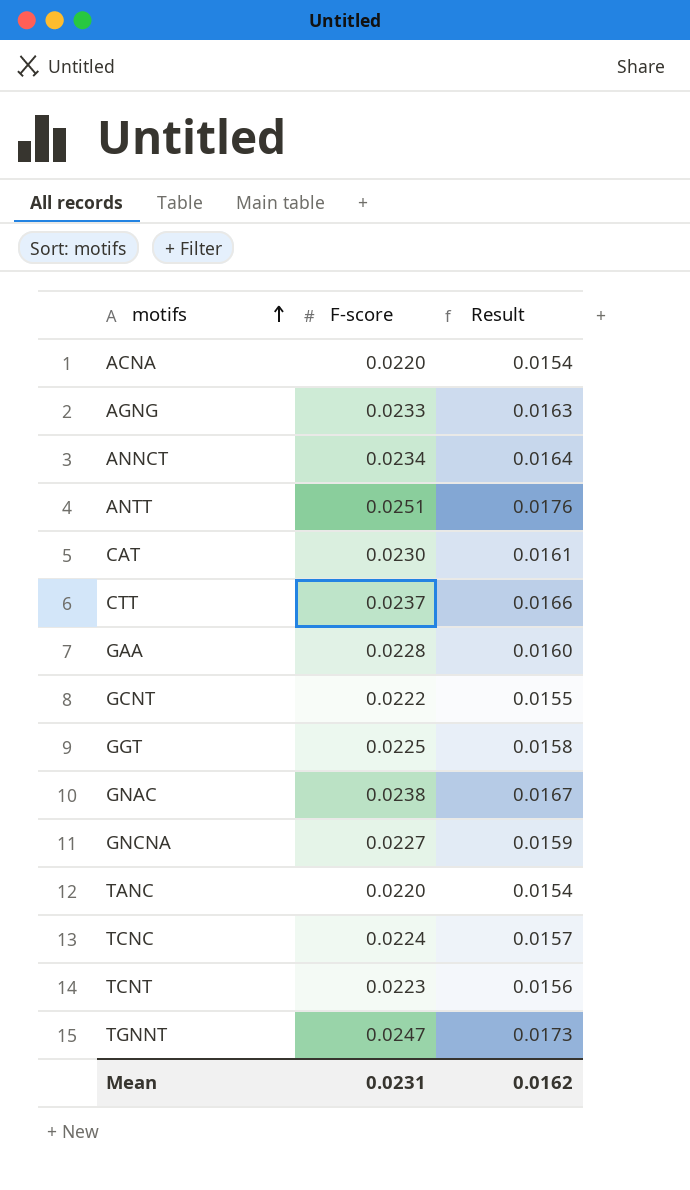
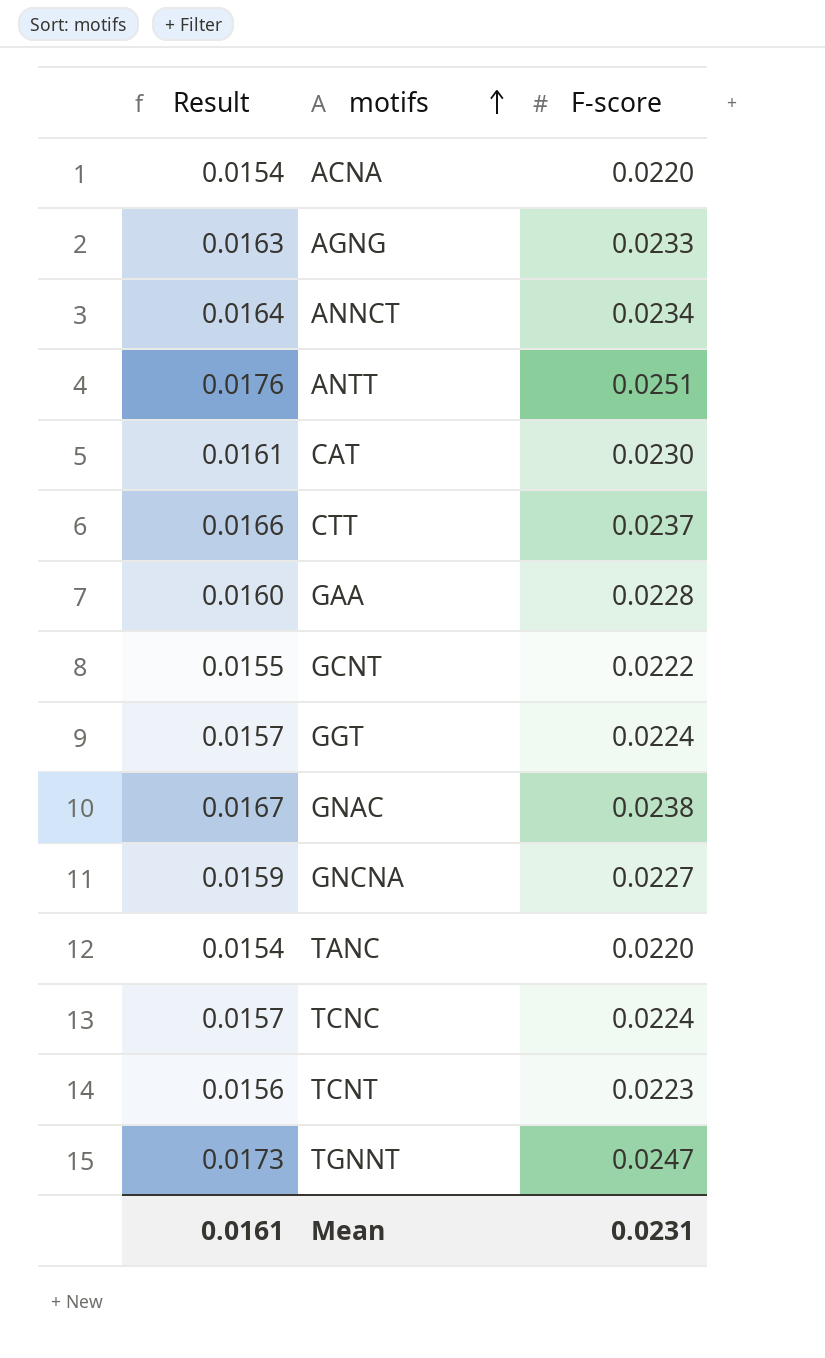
column Result | position: 3 -> 1
GGT | Result: 0.0158 -> 0.0157
GGT | F-score: 0.0225 -> 0.0224
Mean | Result: 0.0162 -> 0.0161

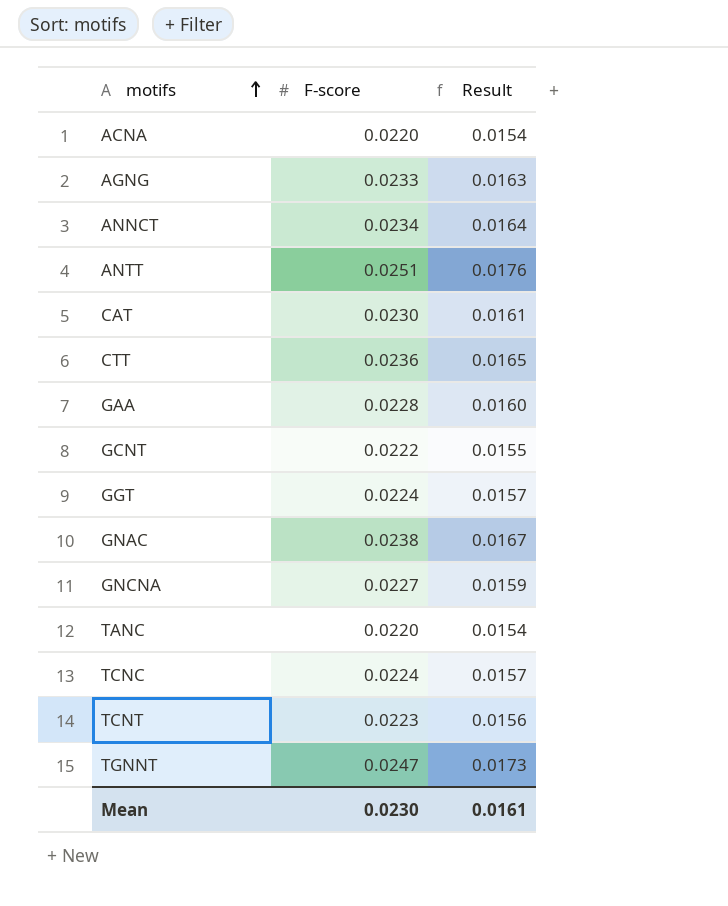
column Result | position: 1 -> 3
CTT | F-score: 0.0237 -> 0.0236
CTT | Result: 0.0166 -> 0.0165
Mean | F-score: 0.0231 -> 0.0230

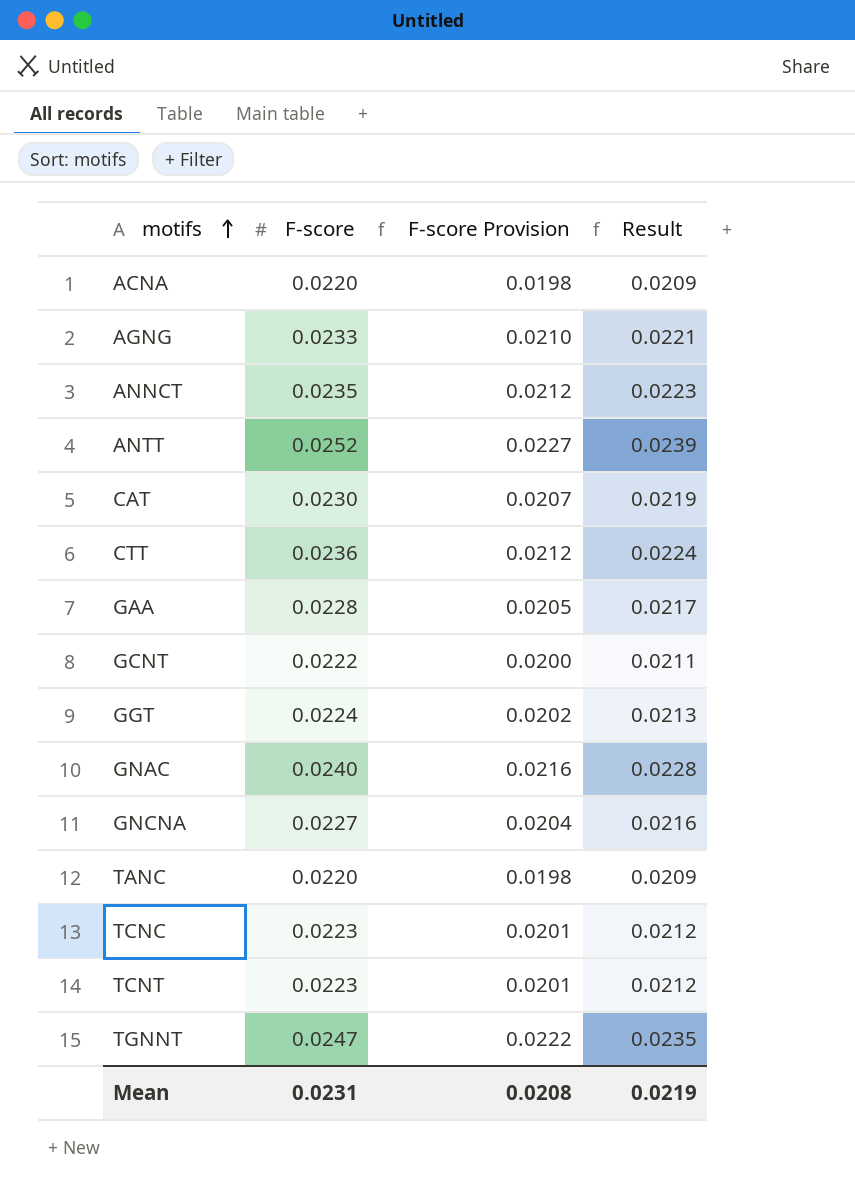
column F-score Provision | formula: none -> [F-score] * 0.9
column Result | formula: [F-score] * 0.7 -> [F-score] * 0.95
ANNCT | F-score: 0.0234 -> 0.0235
ANTT | F-score: 0.0251 -> 0.0252
GNAC | F-score: 0.0238 -> 0.0240
TCNC | F-score: 0.0224 -> 0.0223
Mean | F-score: 0.0230 -> 0.0231
Mean | Result: 0.0161 -> 0.0219

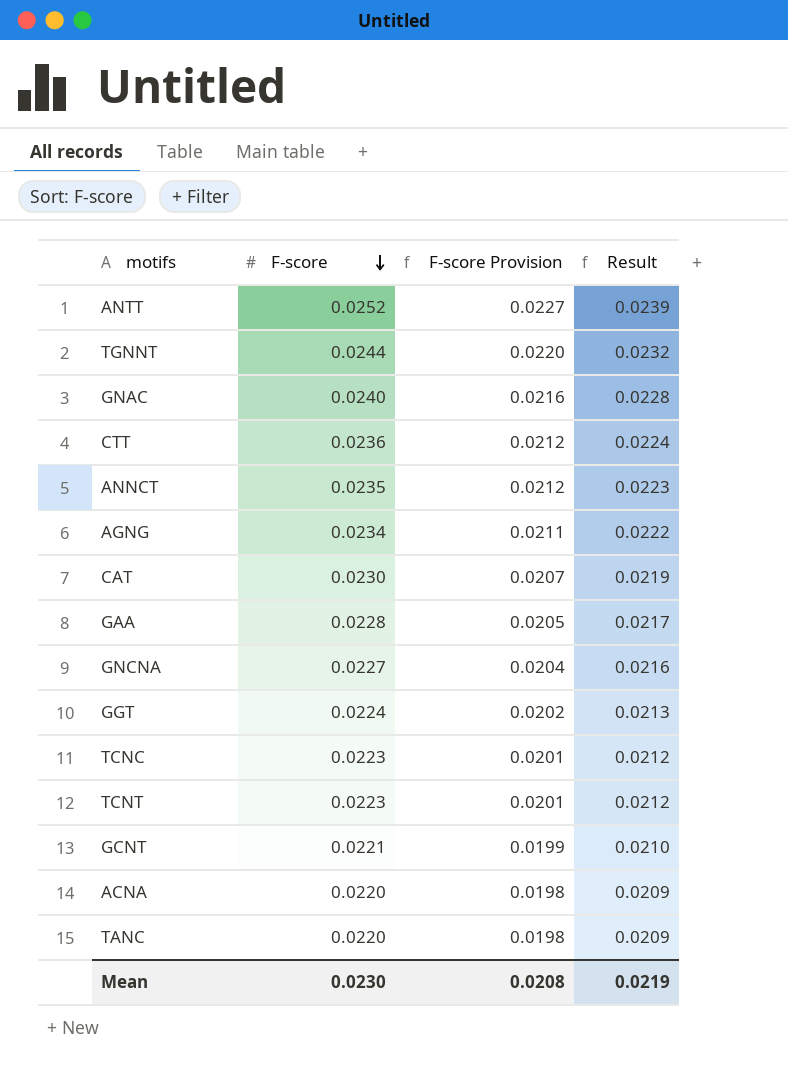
row order: motifs ascending -> F-score descending
TGNNT | F-score: 0.0247 -> 0.0244
TGNNT | F-score Provision: 0.0222 -> 0.0220
TGNNT | Result: 0.0235 -> 0.0232
AGNG | F-score: 0.0233 -> 0.0234
AGNG | F-score Provision: 0.0210 -> 0.0211
AGNG | Result: 0.0221 -> 0.0222
GCNT | F-score: 0.0222 -> 0.0221
GCNT | F-score Provision: 0.0200 -> 0.0199
GCNT | Result: 0.0211 -> 0.0210
Mean | F-score: 0.0231 -> 0.0230

